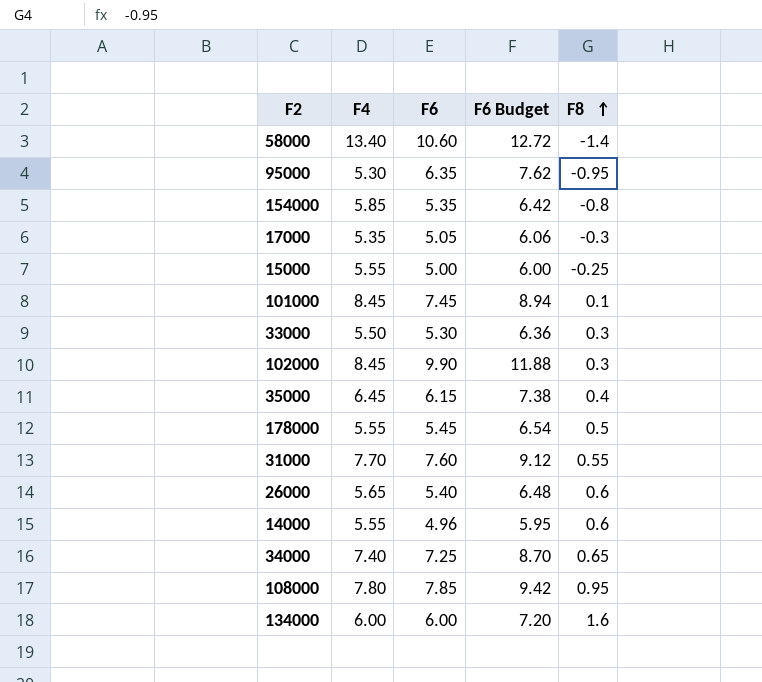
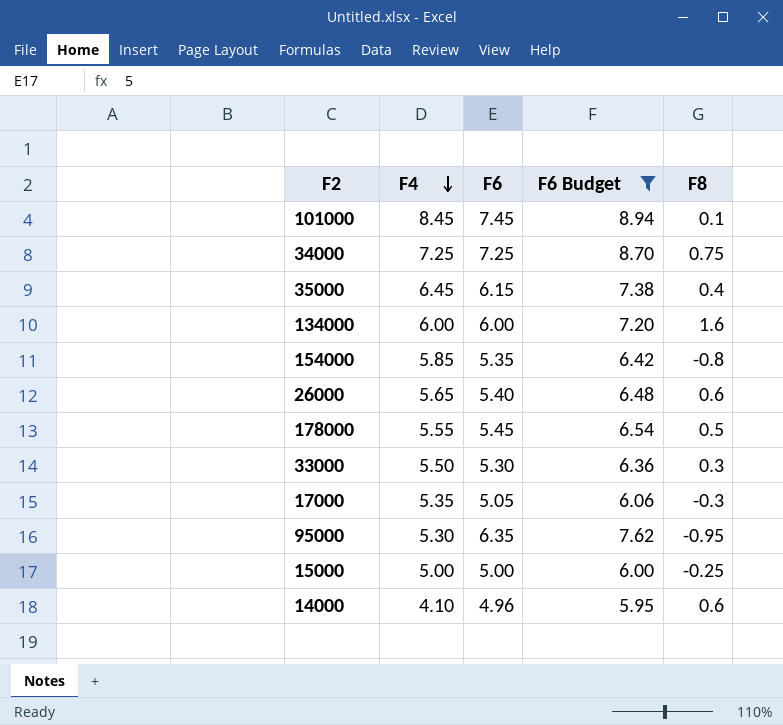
filter: none -> F6 Budget <= 8.94
row order: F8 ascending -> F4 descending
34000 | F4: 7.40 -> 7.25
34000 | F8: 0.65 -> 0.75
15000 | F4: 5.55 -> 5.00
14000 | F4: 5.55 -> 4.10

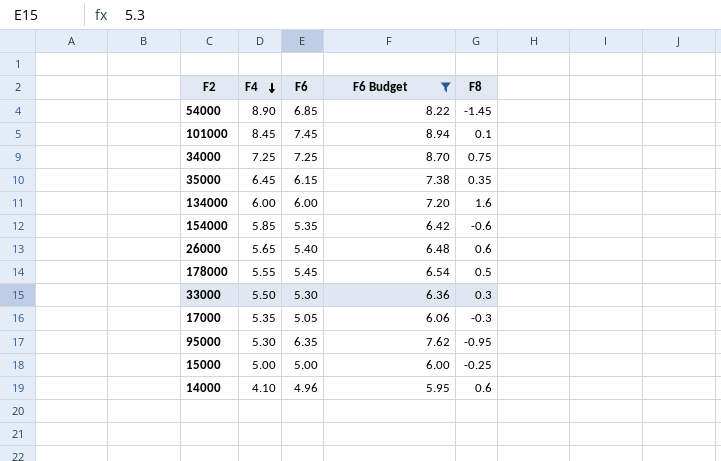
row 54000: none -> 8.90 | 6.85 | 8.22 | -1.45
35000 | F8: 0.4 -> 0.35
154000 | F8: -0.8 -> -0.6

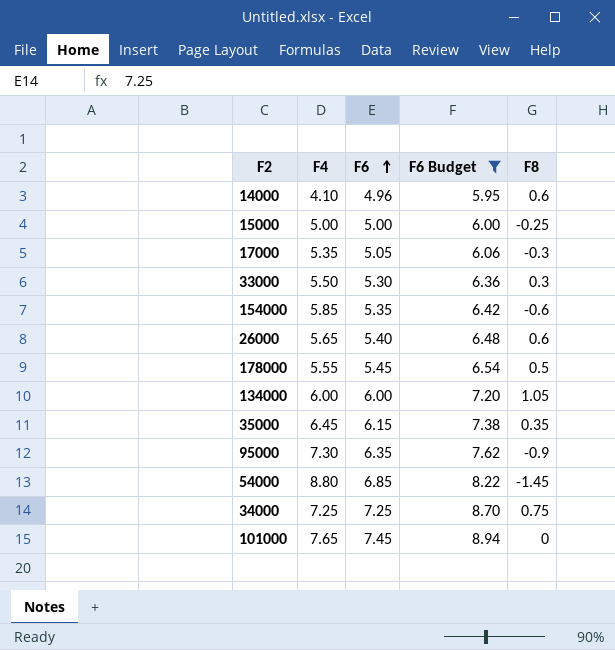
row order: F4 descending -> F6 ascending
134000 | F8: 1.6 -> 1.05
95000 | F4: 5.30 -> 7.30
95000 | F8: -0.95 -> -0.9
54000 | F4: 8.90 -> 8.80
101000 | F4: 8.45 -> 7.65
101000 | F8: 0.1 -> 0

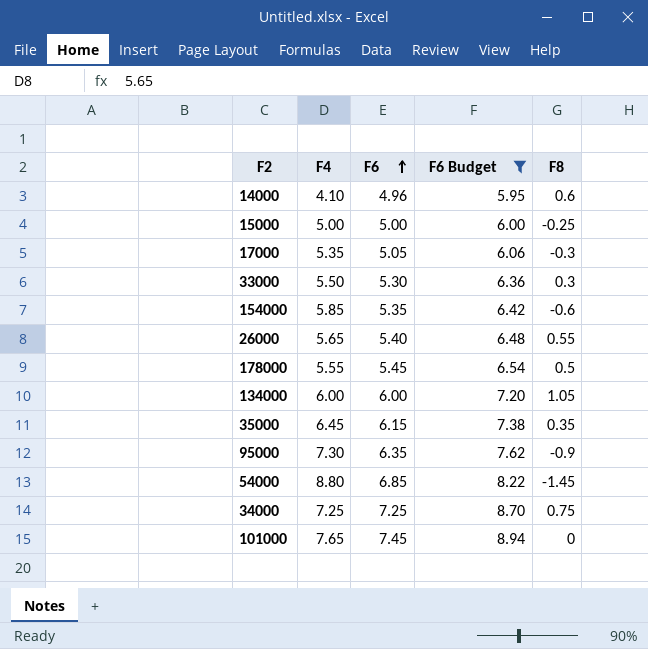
26000 | F8: 0.6 -> 0.55

